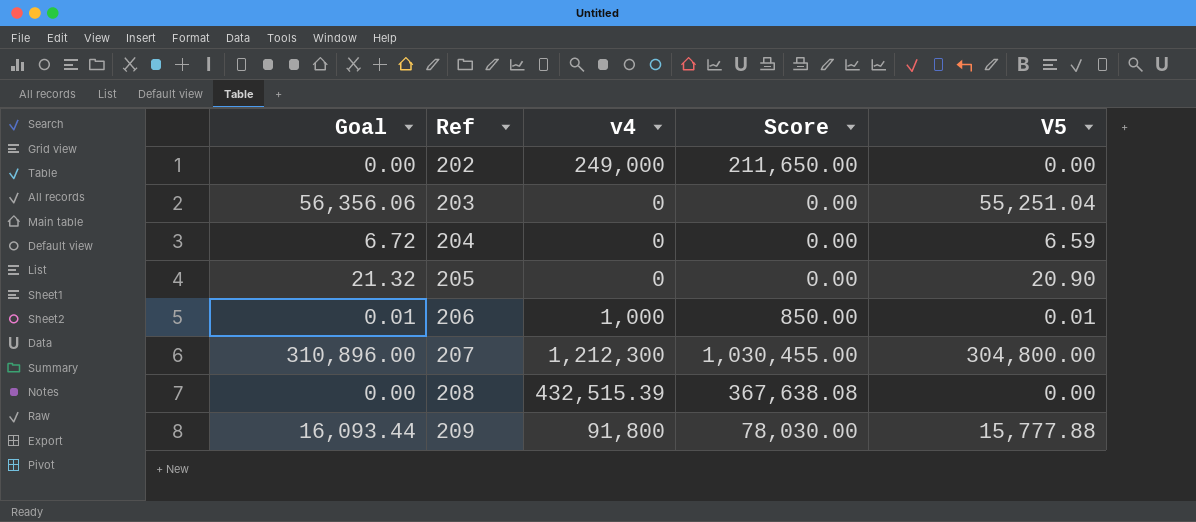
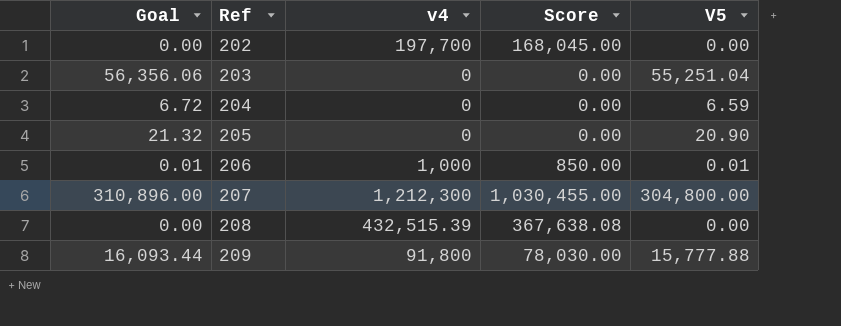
202 | v4: 249,000 -> 197,700
202 | Score: 211,650.00 -> 168,045.00

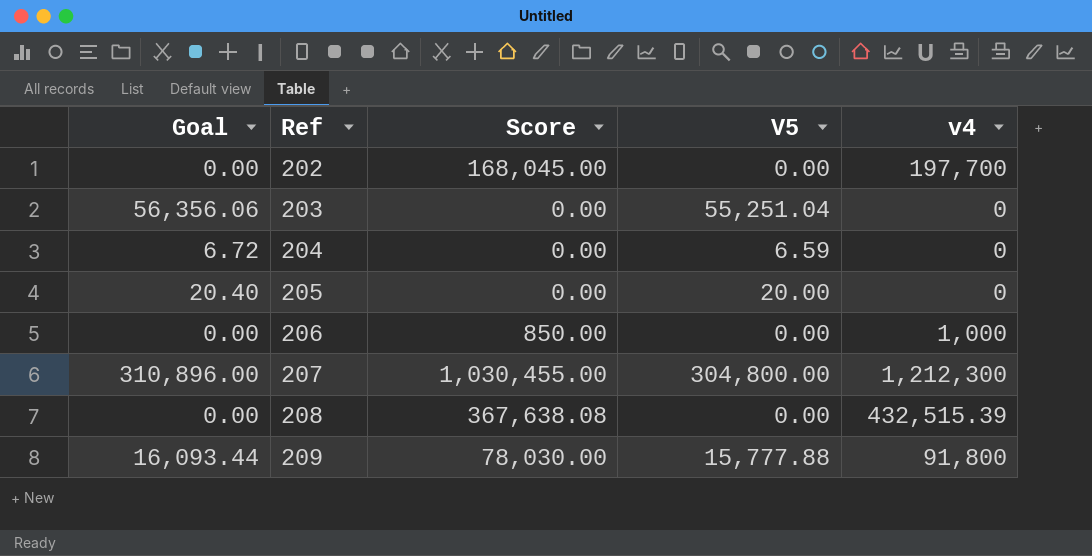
column v4 | position: 3 -> 5
205 | Goal: 21.32 -> 20.40
205 | V5: 20.90 -> 20.00
206 | Goal: 0.01 -> 0.00
206 | V5: 0.01 -> 0.00

